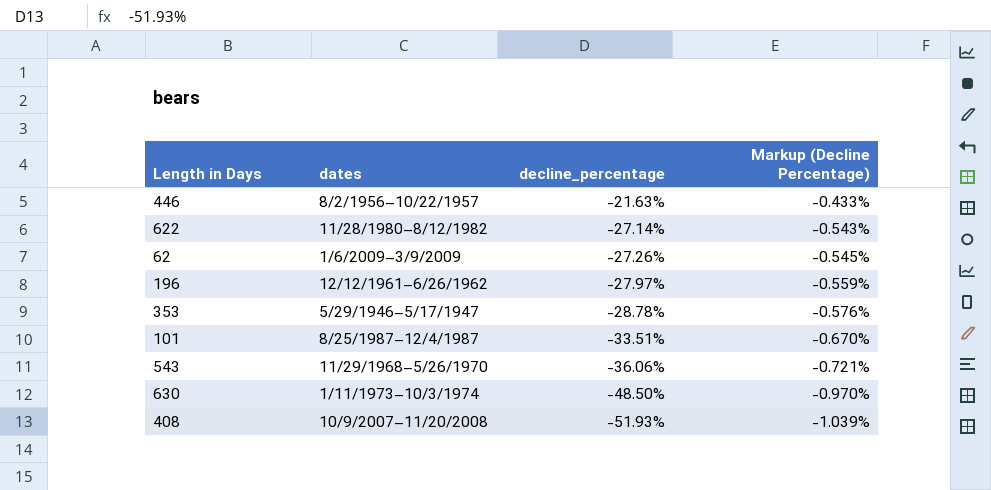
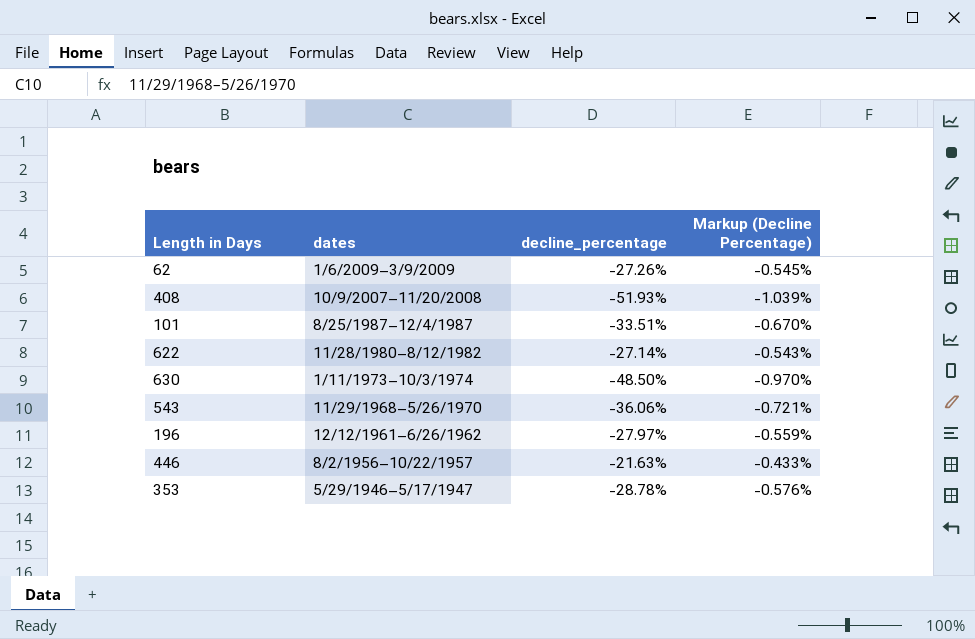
row order: decline_percentage descending -> dates descending

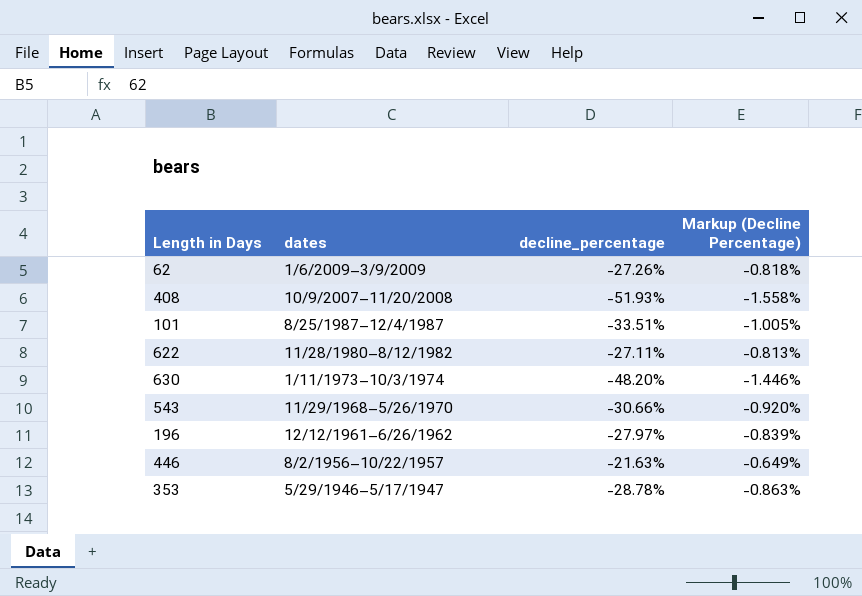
column Markup (Decline Percentage) | formula: [decline_percentage] * 0.02 -> [decline_percentage] * 0.03
622 | decline_percentage: -27.14% -> -27.11%
630 | decline_percentage: -48.50% -> -48.20%
543 | decline_percentage: -36.06% -> -30.66%

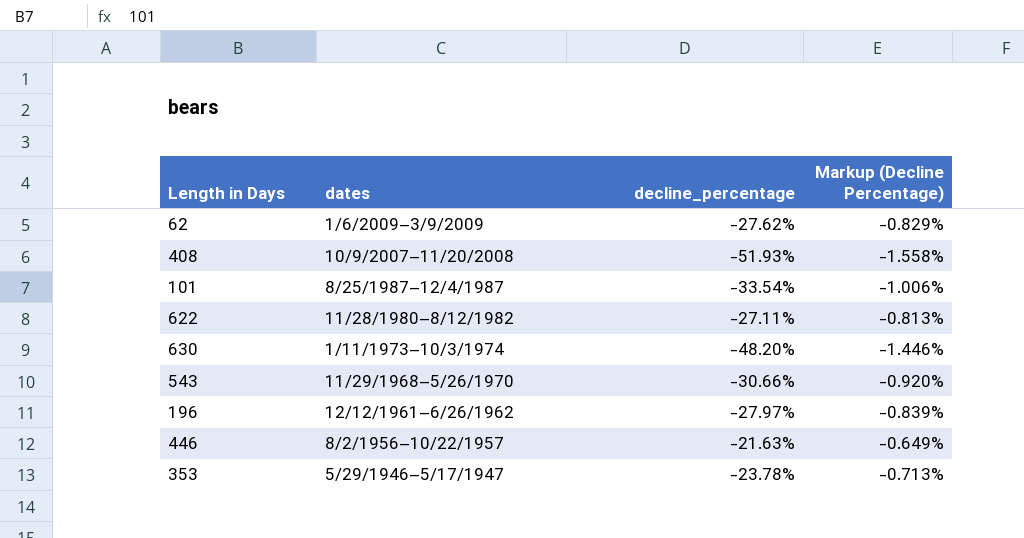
62 | decline_percentage: -27.26% -> -27.62%
62 | Markup (Decline Percentage): -0.818% -> -0.829%
101 | decline_percentage: -33.51% -> -33.54%
101 | Markup (Decline Percentage): -1.005% -> -1.006%
353 | decline_percentage: -28.78% -> -23.78%
353 | Markup (Decline Percentage): -0.863% -> -0.713%

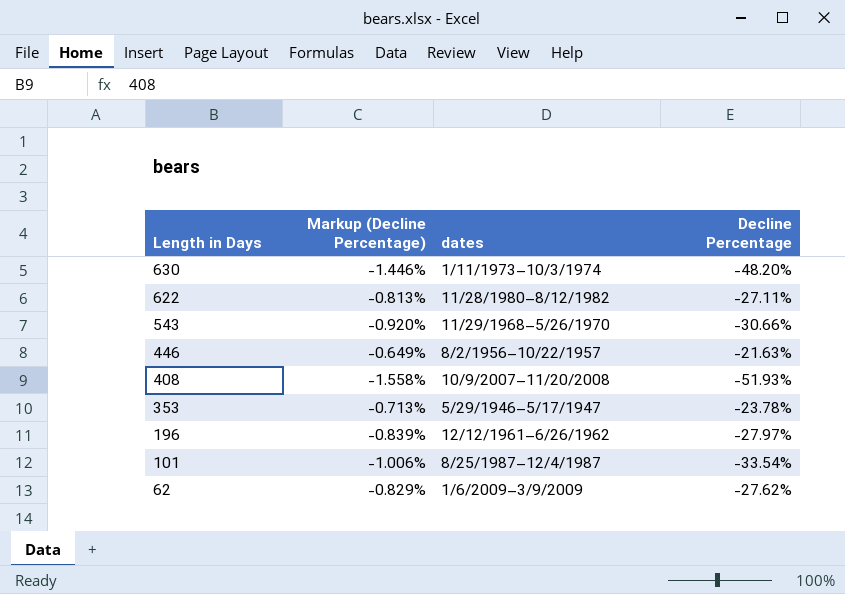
row order: dates descending -> Length in Days descending
column Markup (Decline Percentage) | position: 4 -> 2
column name: decline_percentage -> Decline Percentage

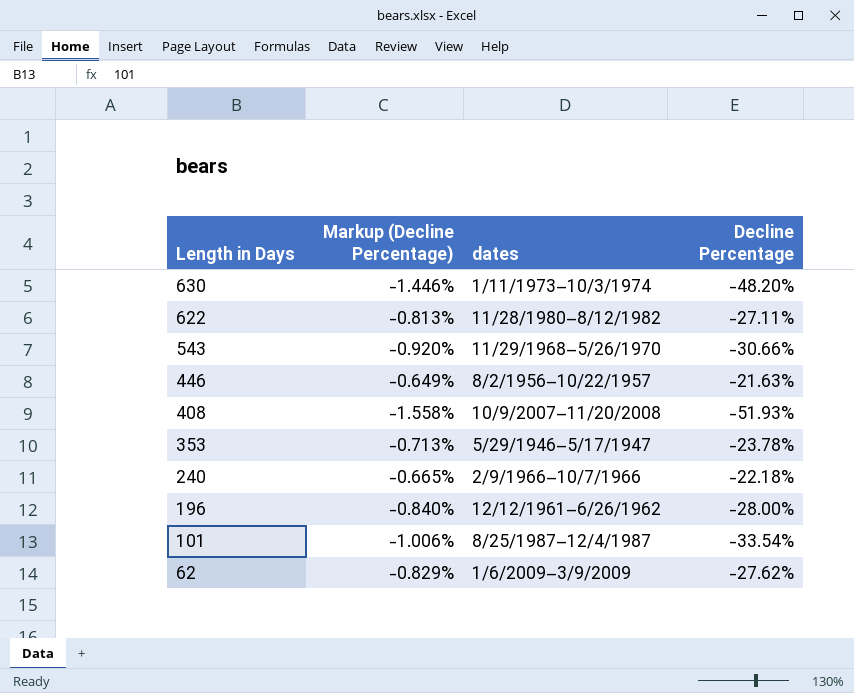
row 240: none -> -0.665% | 2/9/1966–10/7/1966 | -22.18%
196 | Markup (Decline Percentage): -0.839% -> -0.840%
196 | Decline Percentage: -27.97% -> -28.00%

